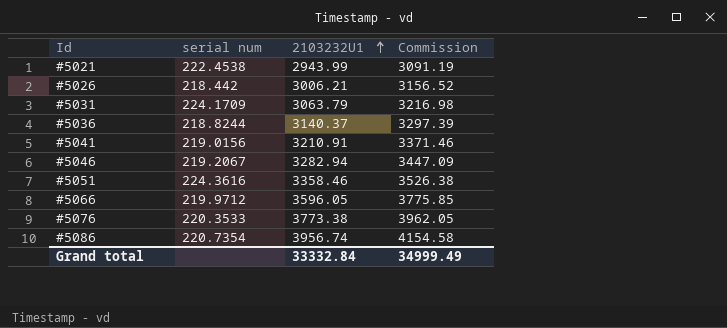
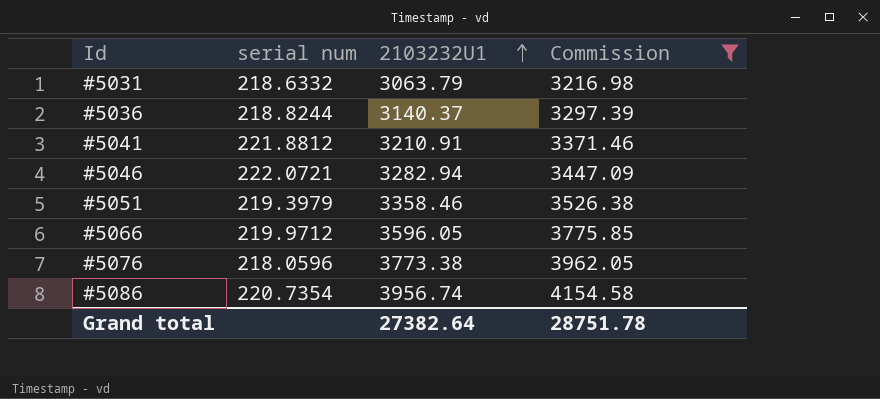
filter: none -> Commission >= 3216.98
#5031 | serial num: 224.1709 -> 218.6332
#5041 | serial num: 219.0156 -> 221.8812
#5046 | serial num: 219.2067 -> 222.0721
#5051 | serial num: 224.3616 -> 219.3979
#5076 | serial num: 220.3533 -> 218.0596
Grand total | 2103232U1: 33332.84 -> 27382.64
Grand total | Commission: 34999.49 -> 28751.78

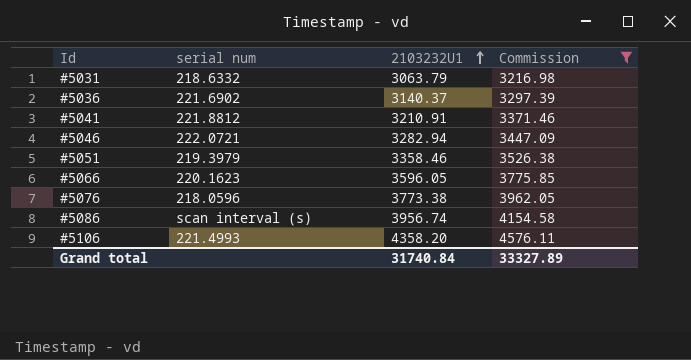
#5036 | serial num: 218.8244 -> 221.6902
#5066 | serial num: 219.9712 -> 220.1623
#5086 | serial num: 220.7354 -> scan interval (s)
row #5106: none -> 221.4993 | 4358.20 | 4576.11
Grand total | 2103232U1: 27382.64 -> 31740.84
Grand total | Commission: 28751.78 -> 33327.89

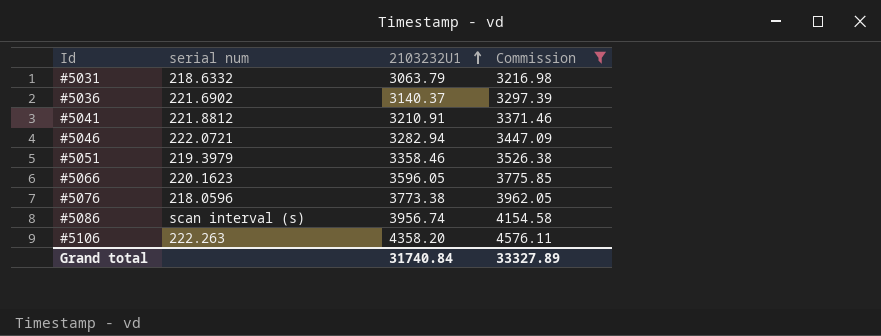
#5106 | serial num: 221.4993 -> 222.263

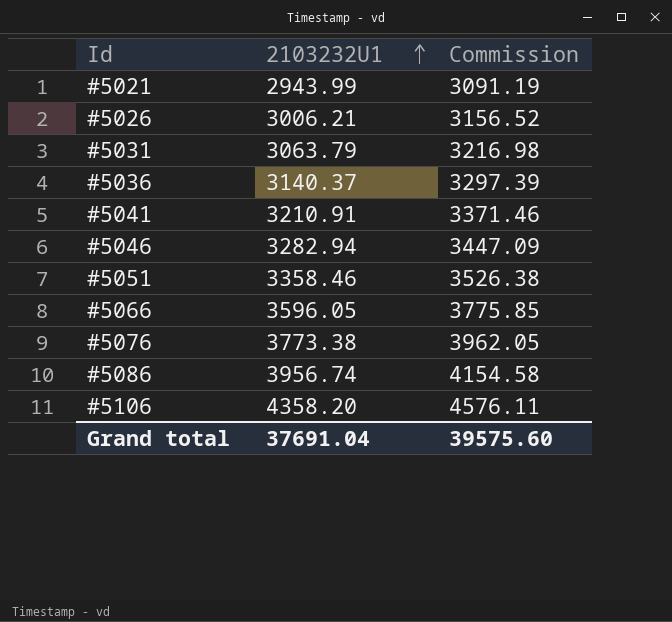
filter: Commission >= 3216.98 -> none
column serial num | position: 2 -> none
Grand total | 2103232U1: 31740.84 -> 37691.04
Grand total | Commission: 33327.89 -> 39575.60

